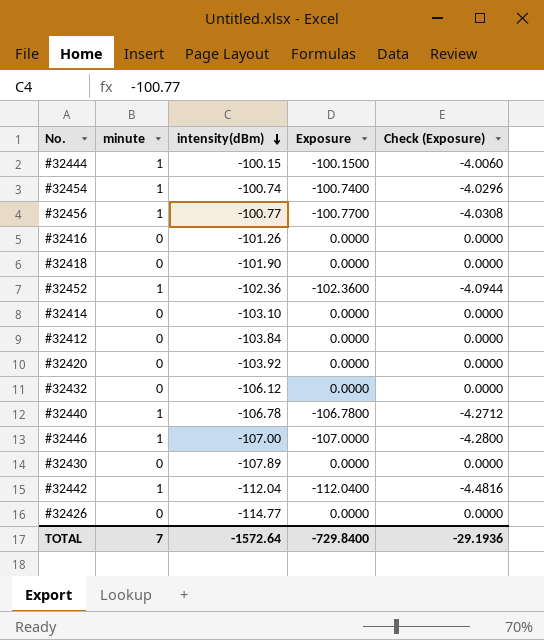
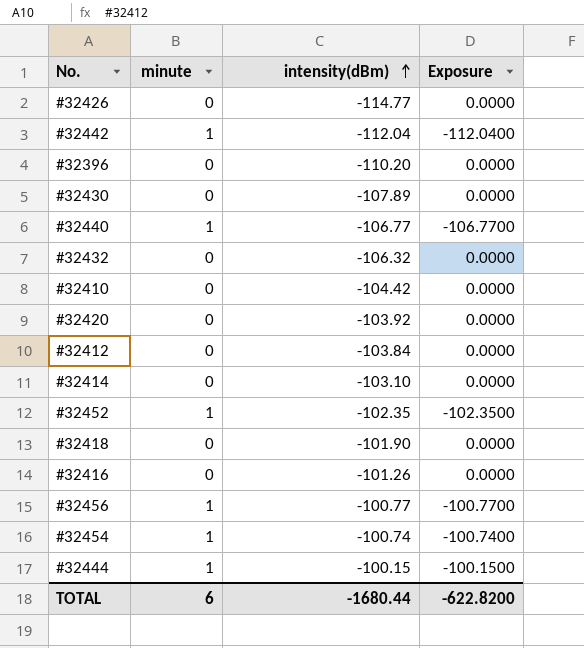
row order: intensity(dBm) descending -> intensity(dBm) ascending
column Check (Exposure) | formula: [Exposure] * 0.04 -> none
row #32446: 1 | -107.00 | -107.0000 | -4.2800 -> none
row #32396: none -> 0 | -110.20 | 0.0000
#32440 | intensity(dBm): -106.78 -> -106.77
#32440 | Exposure: -106.7800 -> -106.7700
#32432 | intensity(dBm): -106.12 -> -106.32
row #32410: none -> 0 | -104.42 | 0.0000
#32452 | intensity(dBm): -102.36 -> -102.35
#32452 | Exposure: -102.3600 -> -102.3500
TOTAL | minute: 7 -> 6
TOTAL | intensity(dBm): -1572.64 -> -1680.44
TOTAL | Exposure: -729.8400 -> -622.8200

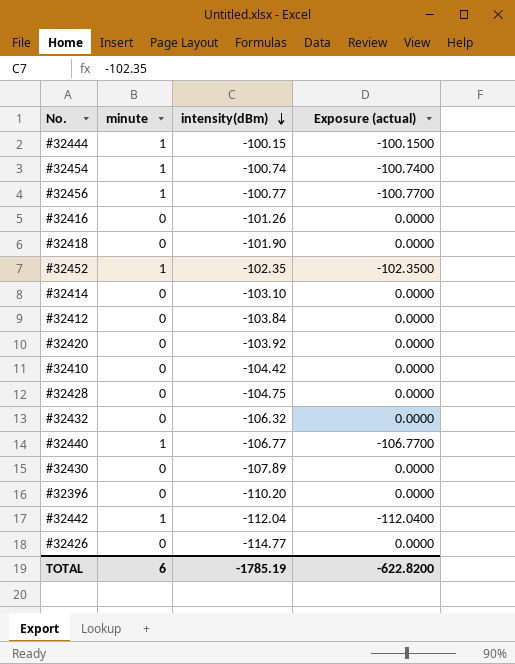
row order: intensity(dBm) ascending -> intensity(dBm) descending
column name: Exposure -> Exposure (actual)
row #32428: none -> 0 | -104.75 | 0.0000
TOTAL | intensity(dBm): -1680.44 -> -1785.19

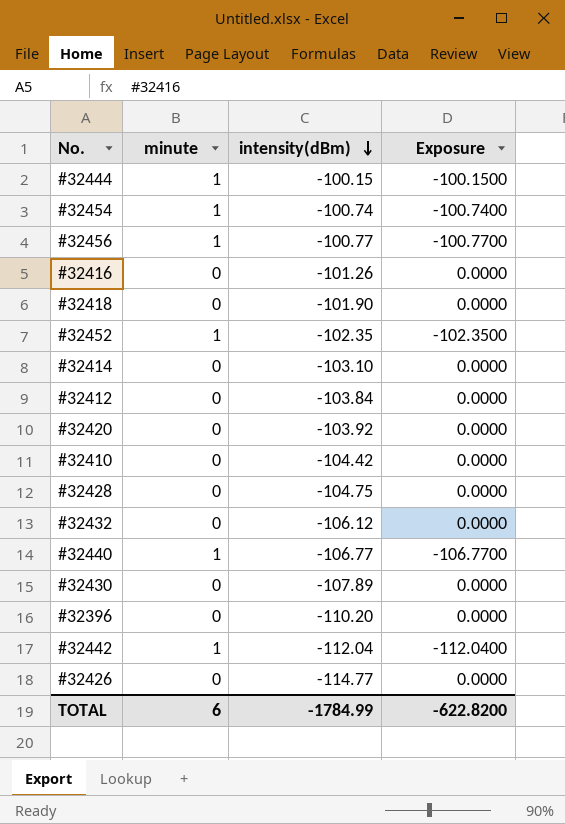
column name: Exposure (actual) -> Exposure
#32432 | intensity(dBm): -106.32 -> -106.12
TOTAL | intensity(dBm): -1785.19 -> -1784.99

